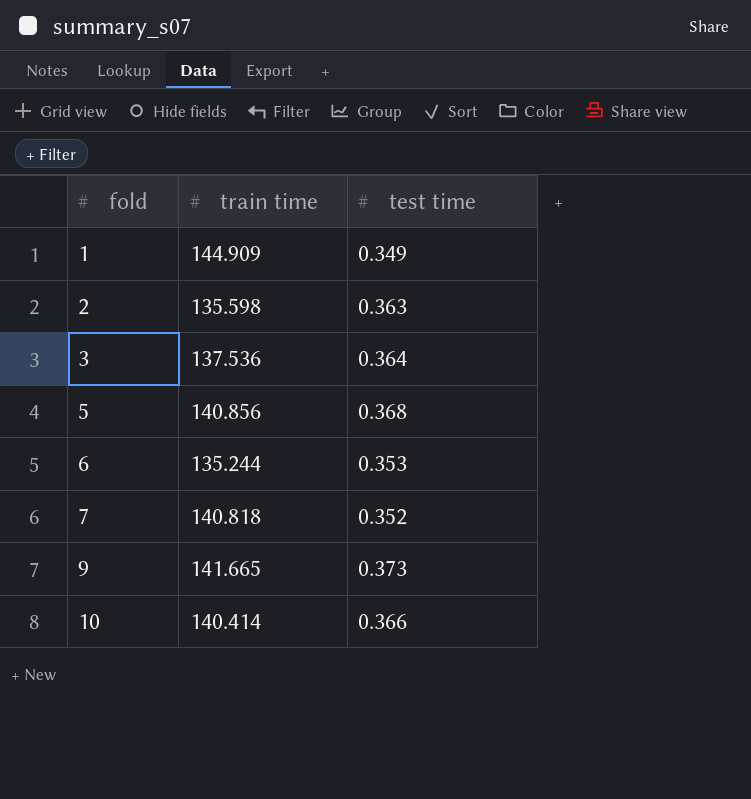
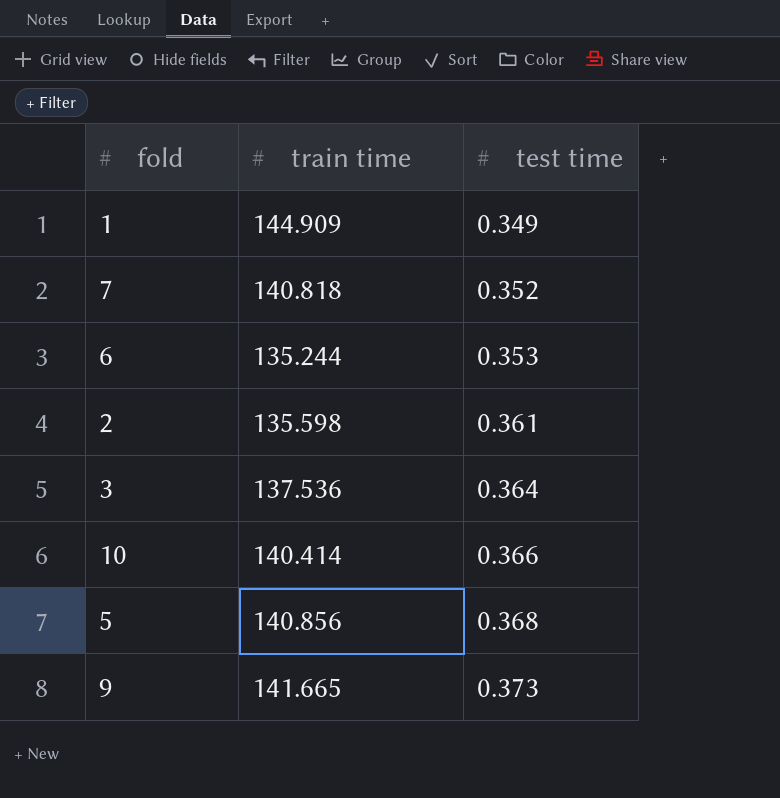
row order: fold ascending -> test time ascending
2 | test time: 0.363 -> 0.361

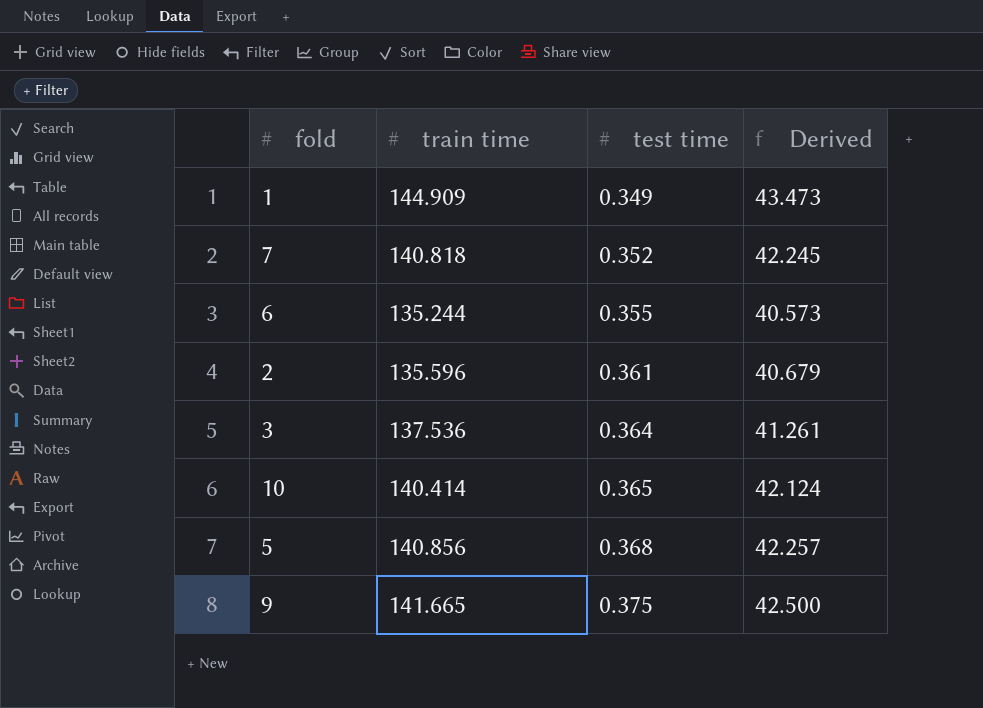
column Derived | formula: none -> [train time] * 0.3
6 | test time: 0.353 -> 0.355
2 | train time: 135.598 -> 135.596
10 | test time: 0.366 -> 0.365
9 | test time: 0.373 -> 0.375

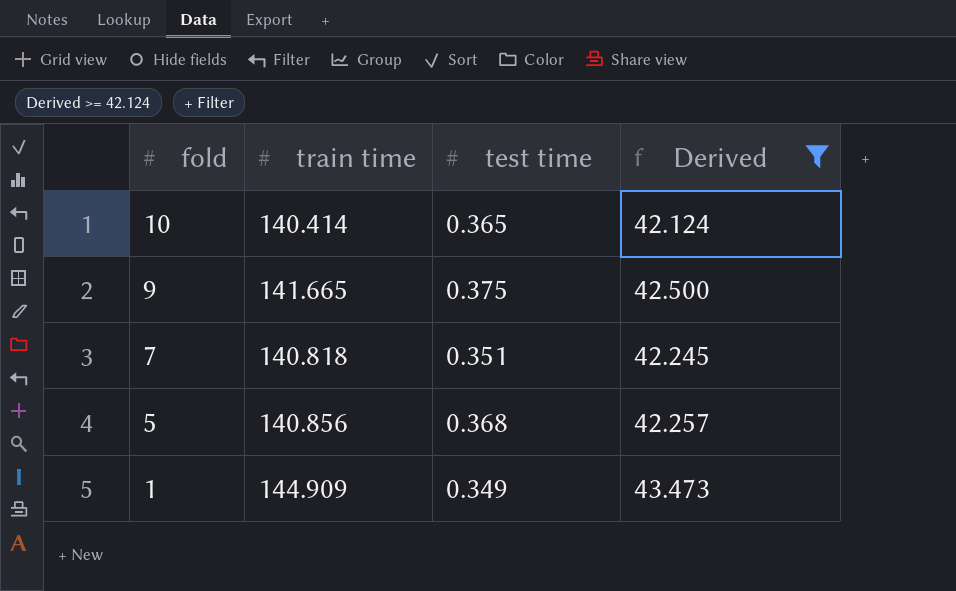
filter: none -> Derived >= 42.124
row order: test time ascending -> fold descending
7 | test time: 0.352 -> 0.351

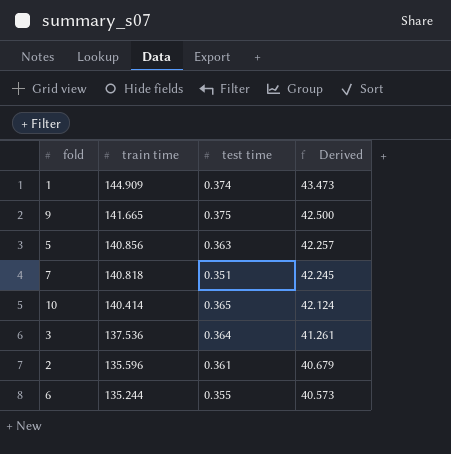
filter: Derived >= 42.124 -> none
row order: fold descending -> train time descending
1 | test time: 0.349 -> 0.374
5 | test time: 0.368 -> 0.363

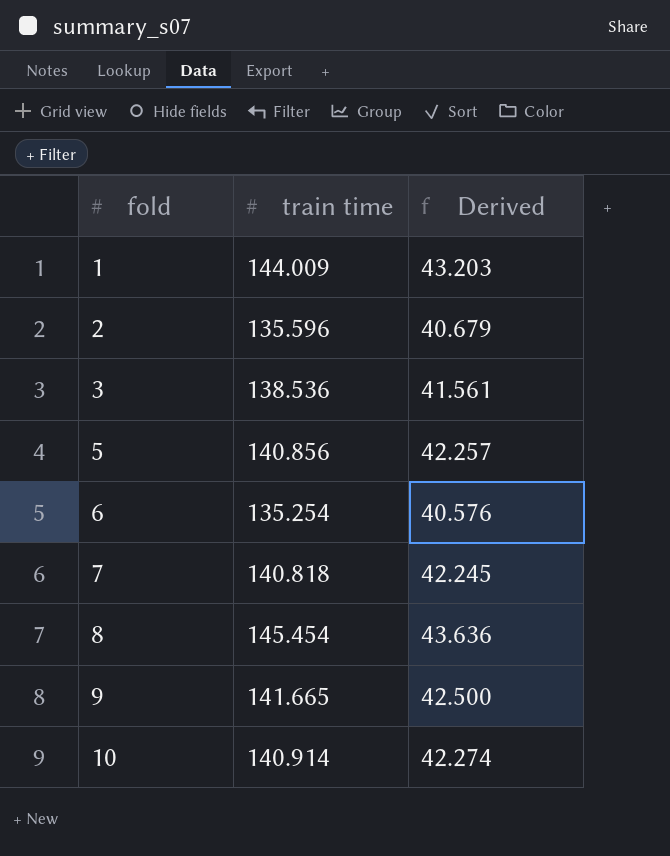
row order: train time descending -> fold ascending
column test time | position: 3 -> none
1 | train time: 144.909 -> 144.009
1 | Derived: 43.473 -> 43.203
3 | train time: 137.536 -> 138.536
3 | Derived: 41.261 -> 41.561
6 | train time: 135.244 -> 135.254
6 | Derived: 40.573 -> 40.576
row 8: none -> 145.454 | 43.636
10 | train time: 140.414 -> 140.914
10 | Derived: 42.124 -> 42.274

